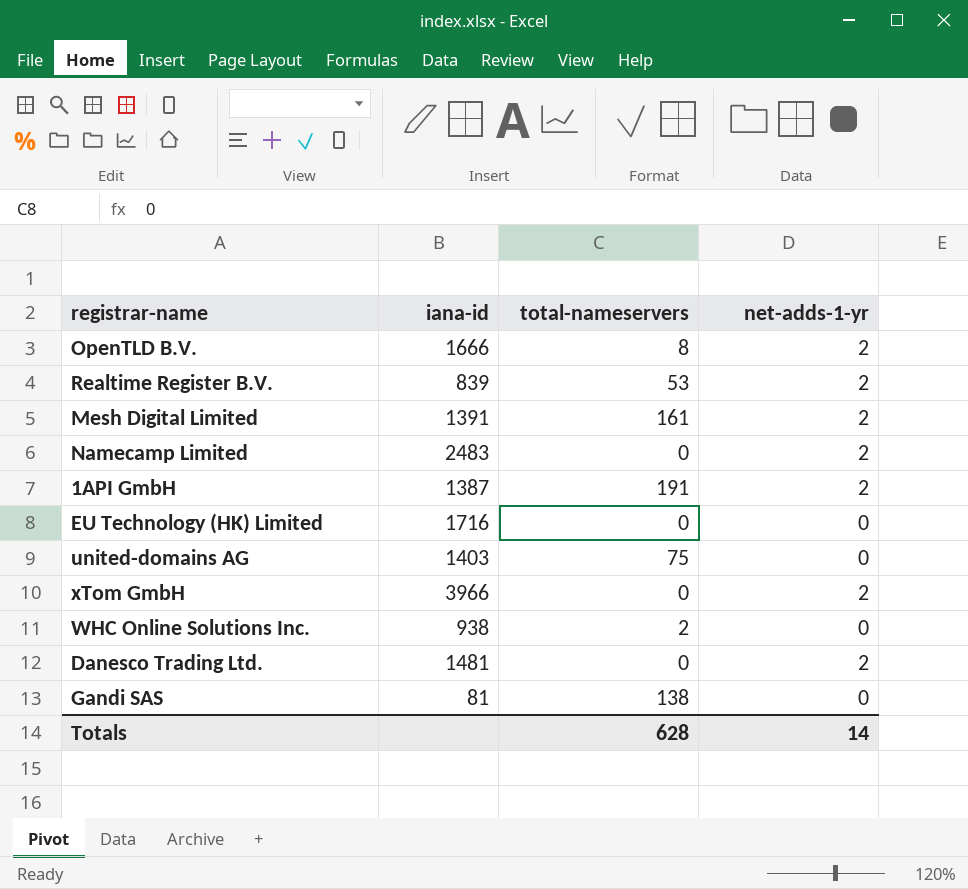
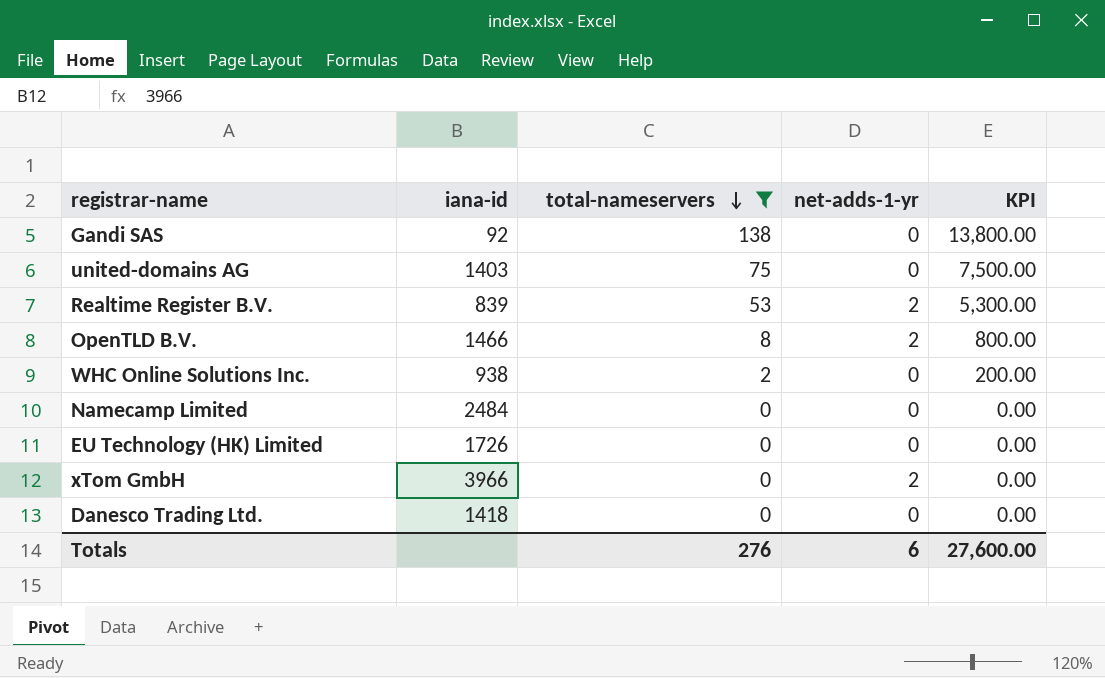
filter: none -> total-nameservers <= 138
row order: none -> total-nameservers descending
column KPI | formula: none -> [total-nameservers] * 100
Gandi SAS | iana-id: 81 -> 92
OpenTLD B.V. | iana-id: 1666 -> 1466
Namecamp Limited | iana-id: 2483 -> 2484
Namecamp Limited | net-adds-1-yr: 2 -> 0
EU Technology (HK) Limited | iana-id: 1716 -> 1726
Danesco Trading Ltd. | iana-id: 1481 -> 1418
Danesco Trading Ltd. | net-adds-1-yr: 2 -> 0
Totals | total-nameservers: 628 -> 276
Totals | net-adds-1-yr: 14 -> 6

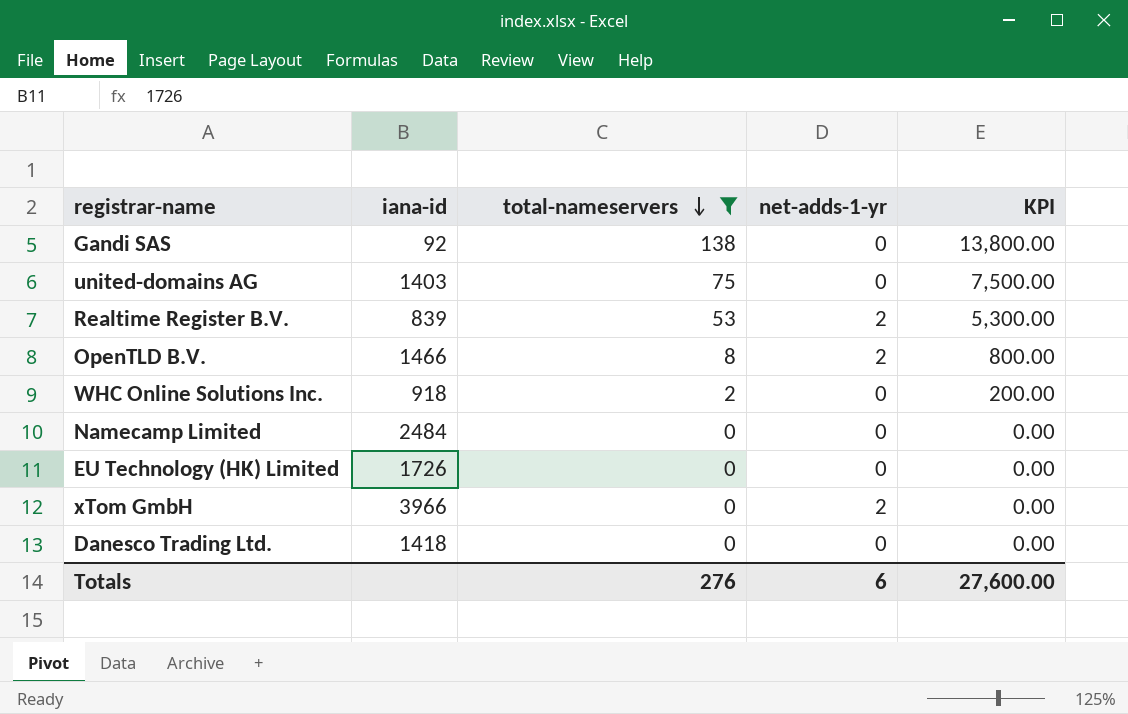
WHC Online Solutions Inc. | iana-id: 938 -> 918

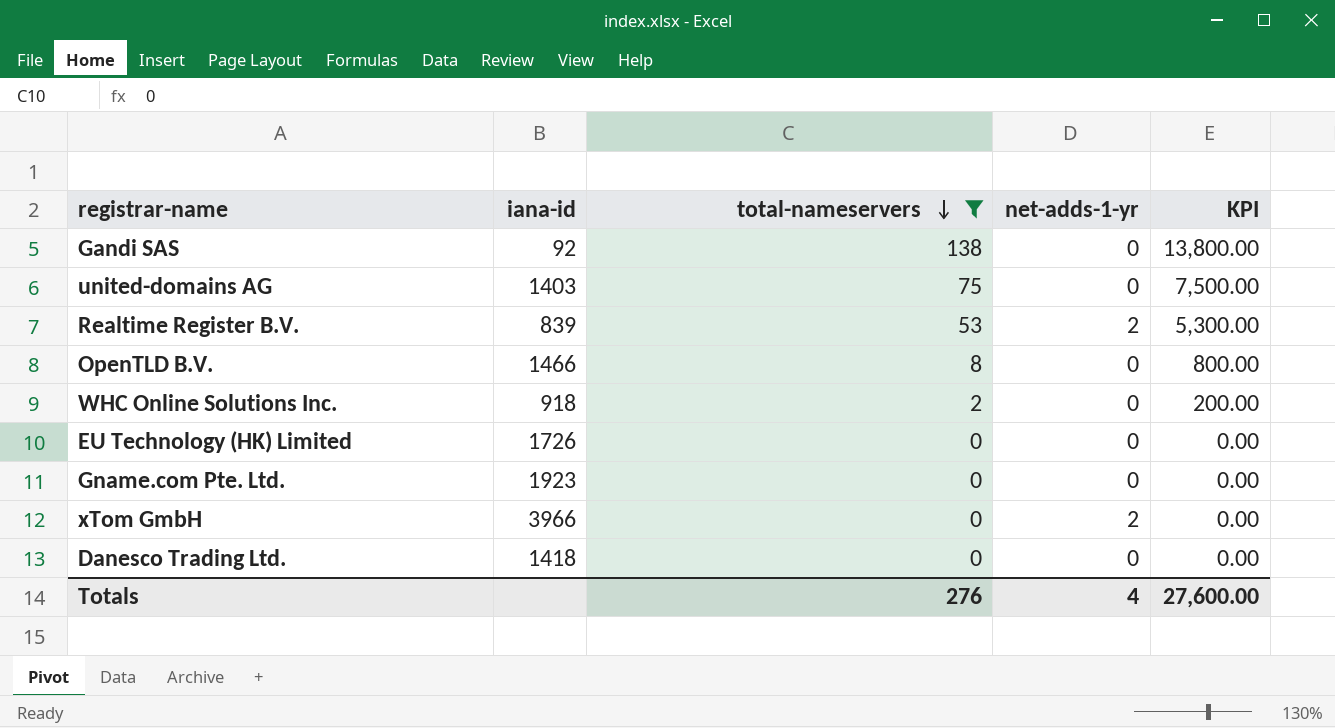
row Namecamp Limited: 2484 | 0 | 0 | 0.00 -> none
OpenTLD B.V. | net-adds-1-yr: 2 -> 0
row Gname.com Pte. Ltd.: none -> 1923 | 0 | 0 | 0.00
Totals | net-adds-1-yr: 6 -> 4

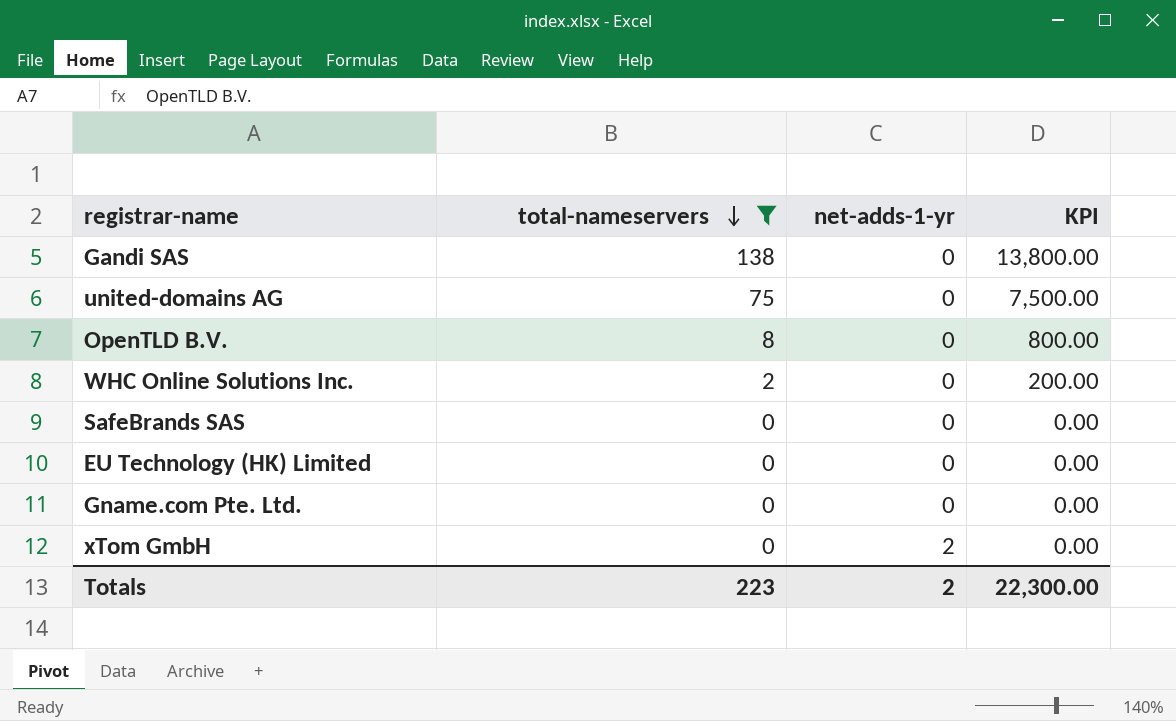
column iana-id | position: 2 -> none
row Realtime Register B.V.: 839 | 53 | 2 | 5,300.00 -> none
row Danesco Trading Ltd.: 1418 | 0 | 0 | 0.00 -> none
row SafeBrands SAS: none -> 0 | 0 | 0.00
Totals | total-nameservers: 276 -> 223
Totals | net-adds-1-yr: 4 -> 2
Totals | KPI: 27,600.00 -> 22,300.00

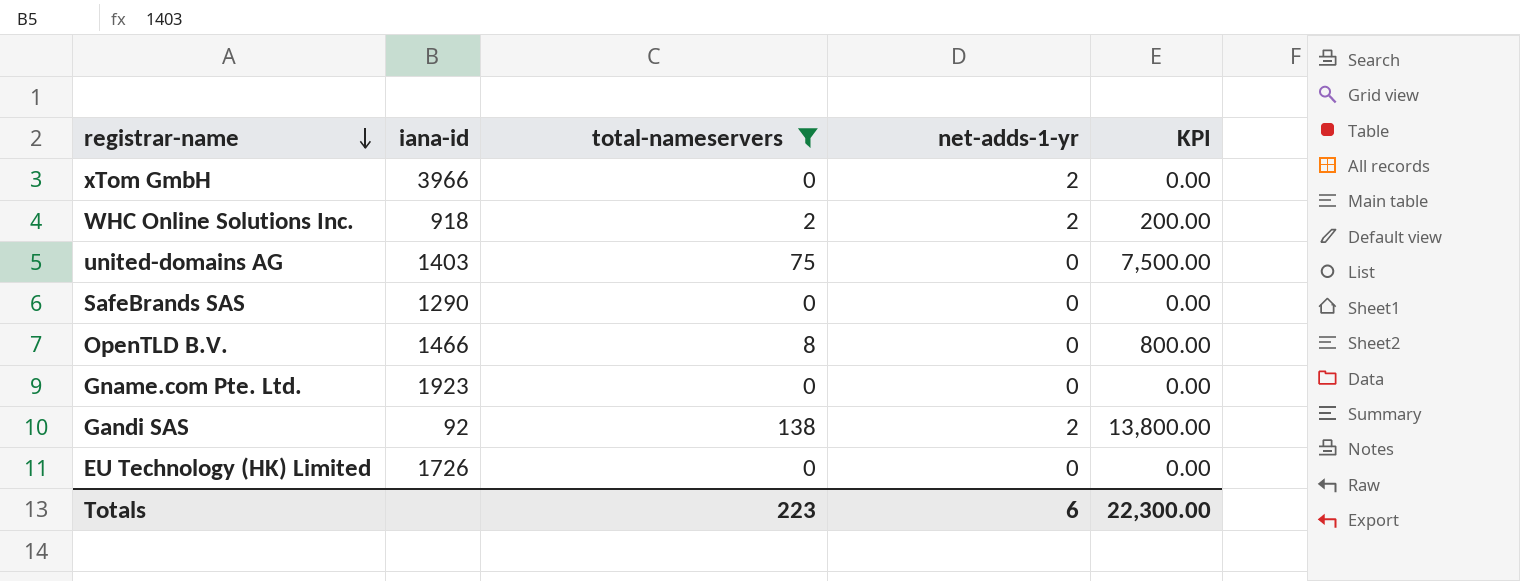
row order: total-nameservers descending -> registrar-name descending
column iana-id | position: none -> 2
WHC Online Solutions Inc. | net-adds-1-yr: 0 -> 2
Gandi SAS | net-adds-1-yr: 0 -> 2
Totals | net-adds-1-yr: 2 -> 6

